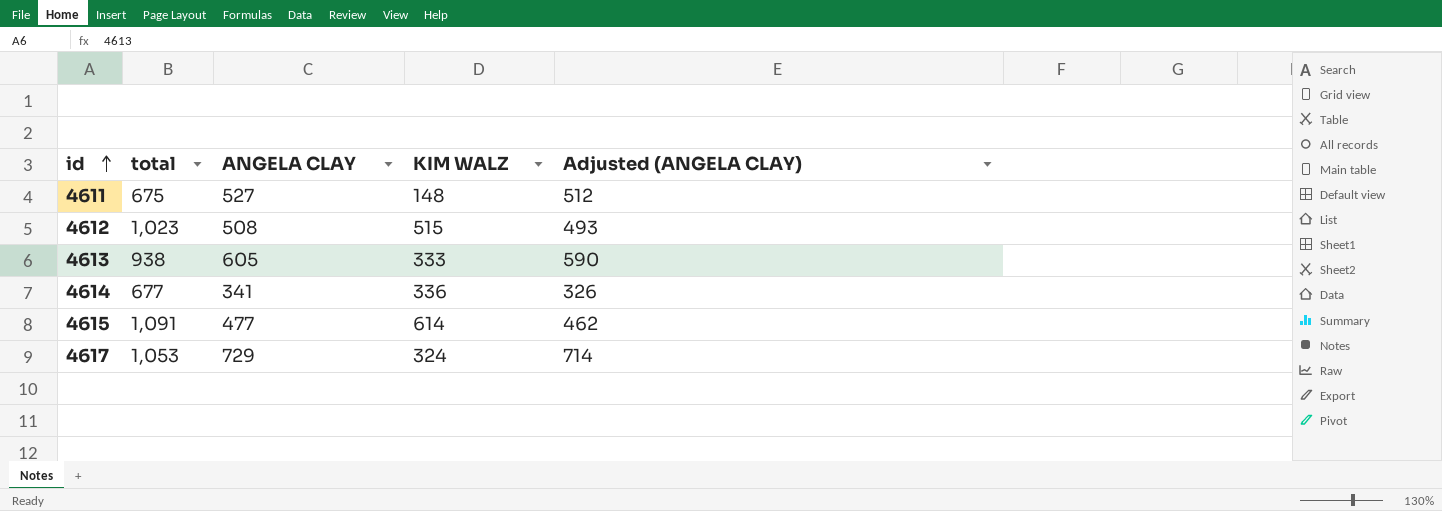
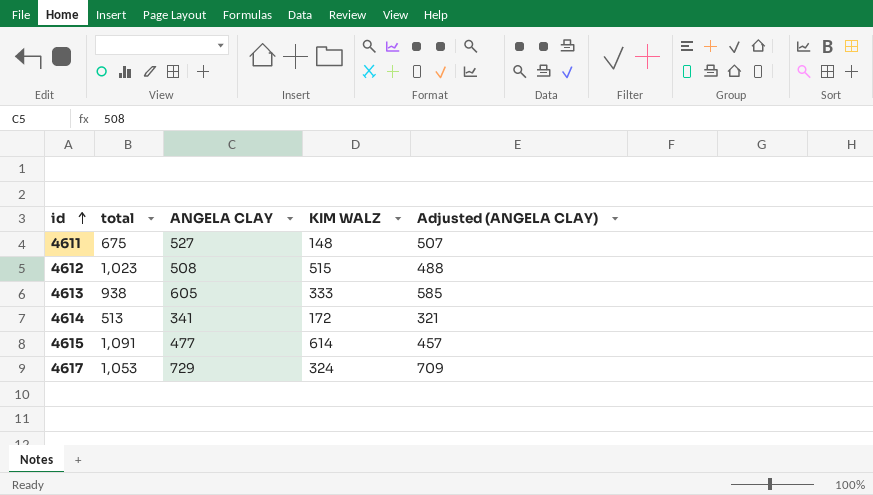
column Adjusted (ANGELA CLAY) | formula: [ANGELA CLAY] - 15 -> [ANGELA CLAY] - 20
4614 | total: 677 -> 513
4614 | KIM WALZ: 336 -> 172

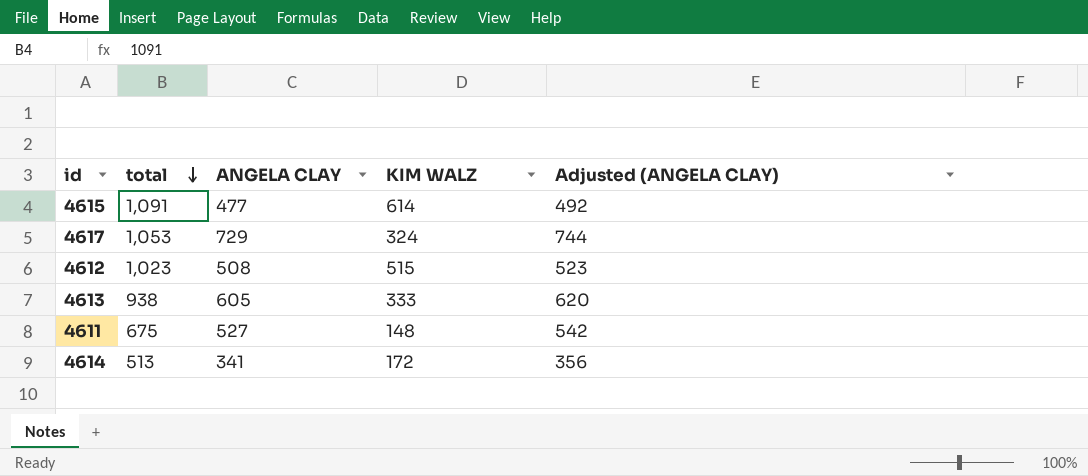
row order: id ascending -> total descending
column Adjusted (ANGELA CLAY) | formula: [ANGELA CLAY] - 20 -> [ANGELA CLAY] + 15

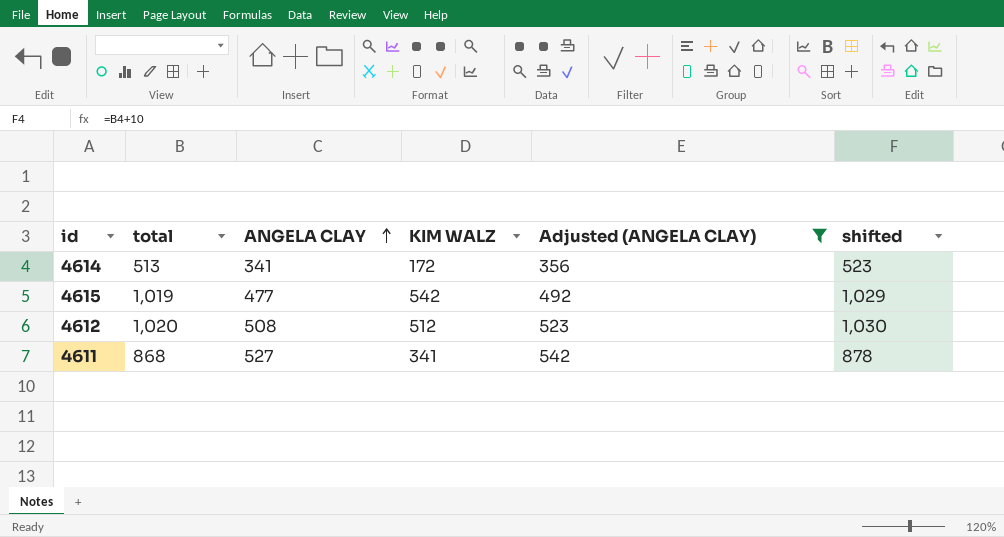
filter: none -> Adjusted (ANGELA CLAY) <= 542
row order: total descending -> ANGELA CLAY ascending
column shifted | formula: none -> [total] + 10
4615 | total: 1,091 -> 1,019
4615 | KIM WALZ: 614 -> 542
4612 | total: 1,023 -> 1,020
4612 | KIM WALZ: 515 -> 512
4611 | total: 675 -> 868
4611 | KIM WALZ: 148 -> 341

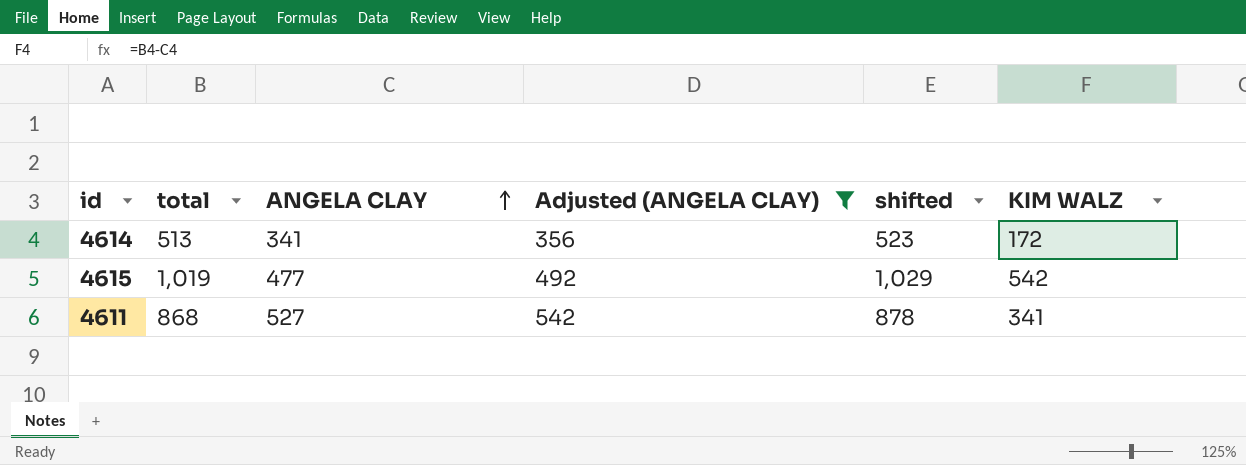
column KIM WALZ | position: 4 -> 6
row 4612: 1,020 | 508 | 512 | 523 | 1,030 -> none

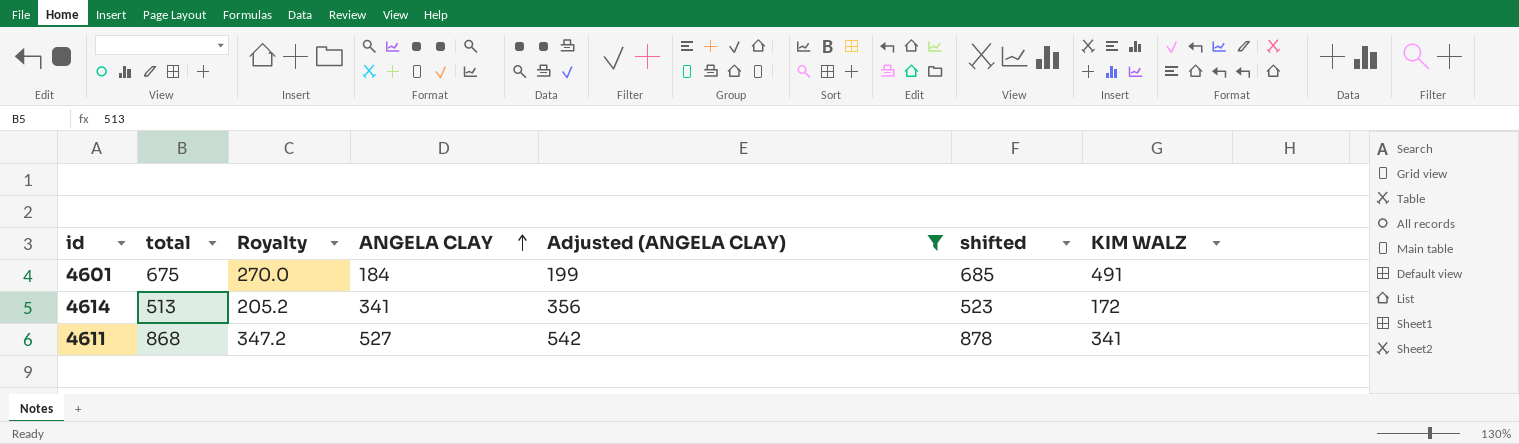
column Royalty | formula: none -> [total] * 0.4
row 4615: 1,019 | 477 | 492 | 1,029 | 542 -> none
row 4601: none -> 675 | 270.0 | 184 | 199 | 685 | 491

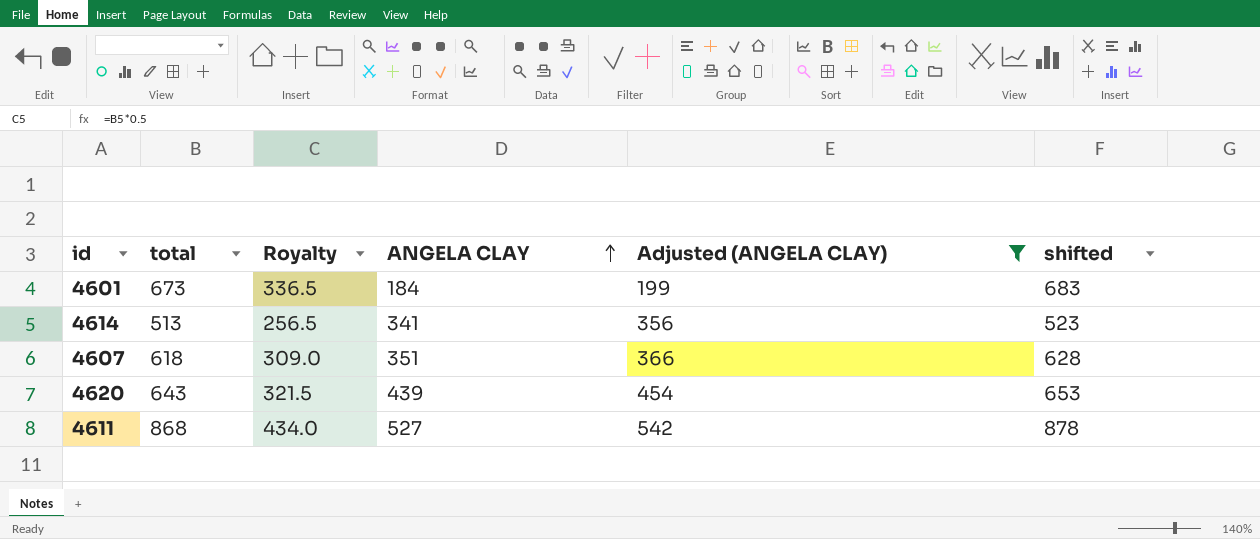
column KIM WALZ | formula: [total] - [ANGELA CLAY] -> none
column Royalty | formula: [total] * 0.4 -> [total] * 0.5
4601 | total: 675 -> 673
4601 | shifted: 685 -> 683
row 4607: none -> 618 | 309.0 | 351 | 366 | 628
row 4620: none -> 643 | 321.5 | 439 | 454 | 653

